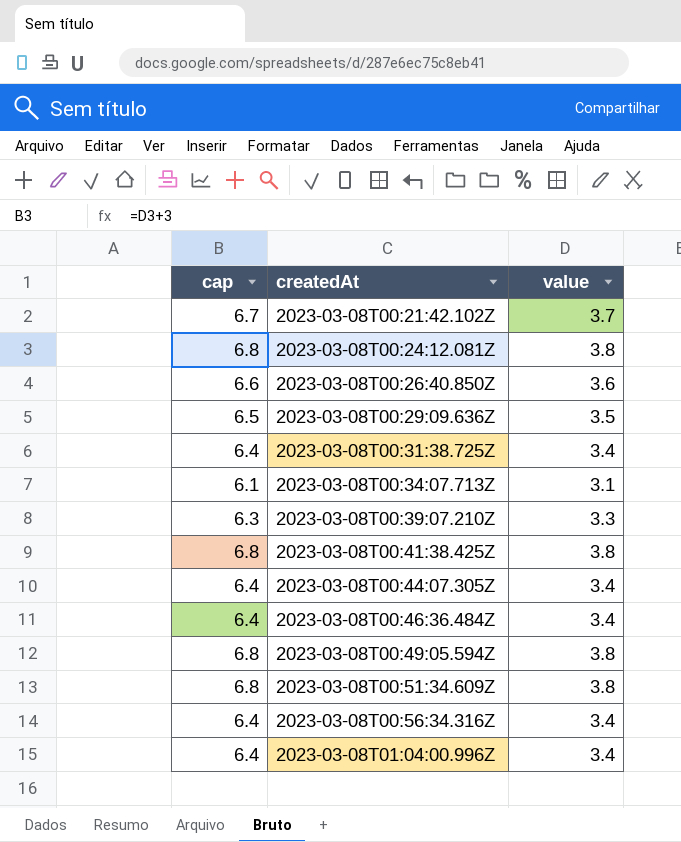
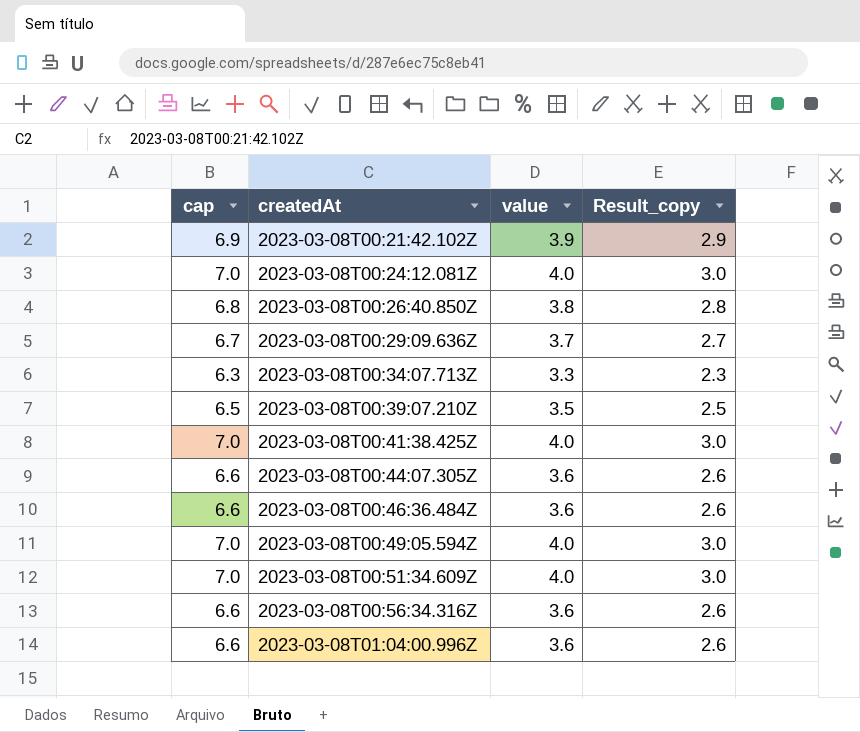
column Result_copy | formula: none -> [value] - 1
row 2023-03-08T00:31:38.725Z: 6.4 | 3.4 -> none
2023-03-08T00:21:42.102Z | cap: 6.7 -> 6.9
2023-03-08T00:21:42.102Z | value: 3.7 -> 3.9
2023-03-08T00:24:12.081Z | cap: 6.8 -> 7.0
2023-03-08T00:24:12.081Z | value: 3.8 -> 4.0
2023-03-08T00:26:40.850Z | cap: 6.6 -> 6.8
2023-03-08T00:26:40.850Z | value: 3.6 -> 3.8
2023-03-08T00:29:09.636Z | cap: 6.5 -> 6.7
2023-03-08T00:29:09.636Z | value: 3.5 -> 3.7
2023-03-08T00:34:07.713Z | cap: 6.1 -> 6.3
2023-03-08T00:34:07.713Z | value: 3.1 -> 3.3
2023-03-08T00:39:07.210Z | cap: 6.3 -> 6.5
2023-03-08T00:39:07.210Z | value: 3.3 -> 3.5
2023-03-08T00:41:38.425Z | cap: 6.8 -> 7.0
2023-03-08T00:41:38.425Z | value: 3.8 -> 4.0
2023-03-08T00:44:07.305Z | cap: 6.4 -> 6.6
2023-03-08T00:44:07.305Z | value: 3.4 -> 3.6
2023-03-08T00:46:36.484Z | cap: 6.4 -> 6.6
2023-03-08T00:46:36.484Z | value: 3.4 -> 3.6
2023-03-08T00:49:05.594Z | cap: 6.8 -> 7.0
2023-03-08T00:49:05.594Z | value: 3.8 -> 4.0
2023-03-08T00:51:34.609Z | cap: 6.8 -> 7.0
2023-03-08T00:51:34.609Z | value: 3.8 -> 4.0
2023-03-08T00:56:34.316Z | cap: 6.4 -> 6.6
2023-03-08T00:56:34.316Z | value: 3.4 -> 3.6
2023-03-08T01:04:00.996Z | cap: 6.4 -> 6.6
2023-03-08T01:04:00.996Z | value: 3.4 -> 3.6

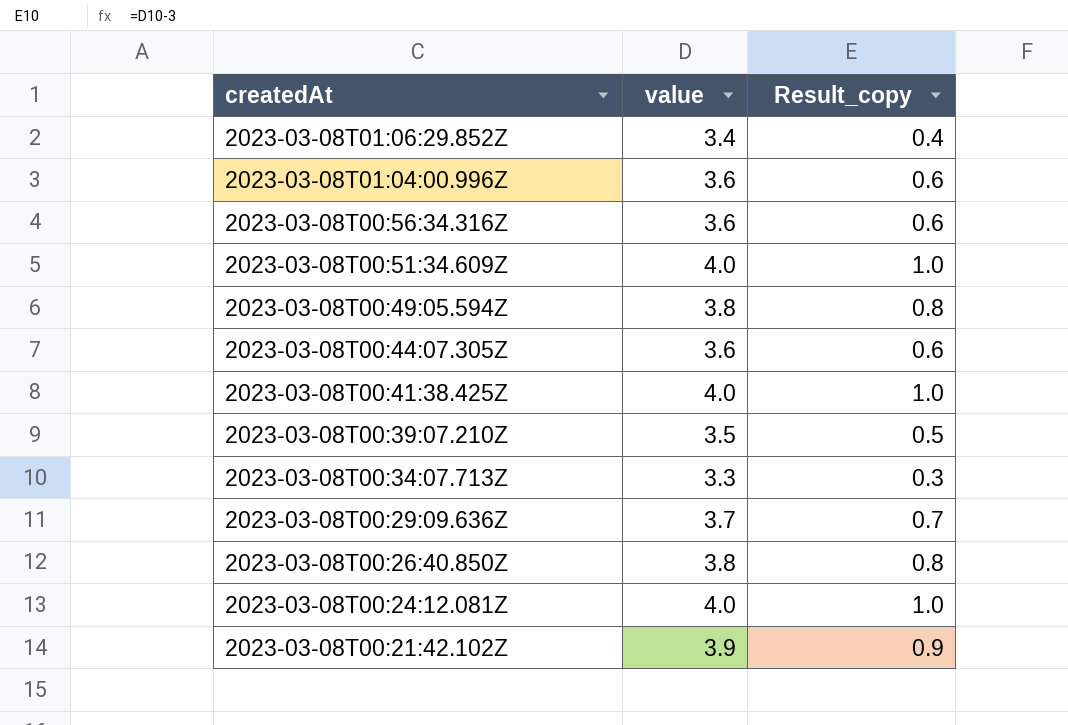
row order: createdAt ascending -> createdAt descending
column cap | formula: [value] + 3 -> none
column Result_copy | formula: [value] - 1 -> [value] - 3
row 2023-03-08T00:46:36.484Z: 6.6 | 3.6 | 2.6 -> none
row 2023-03-08T01:06:29.852Z: none -> 3.4 | 0.4
2023-03-08T00:49:05.594Z | value: 4.0 -> 3.8

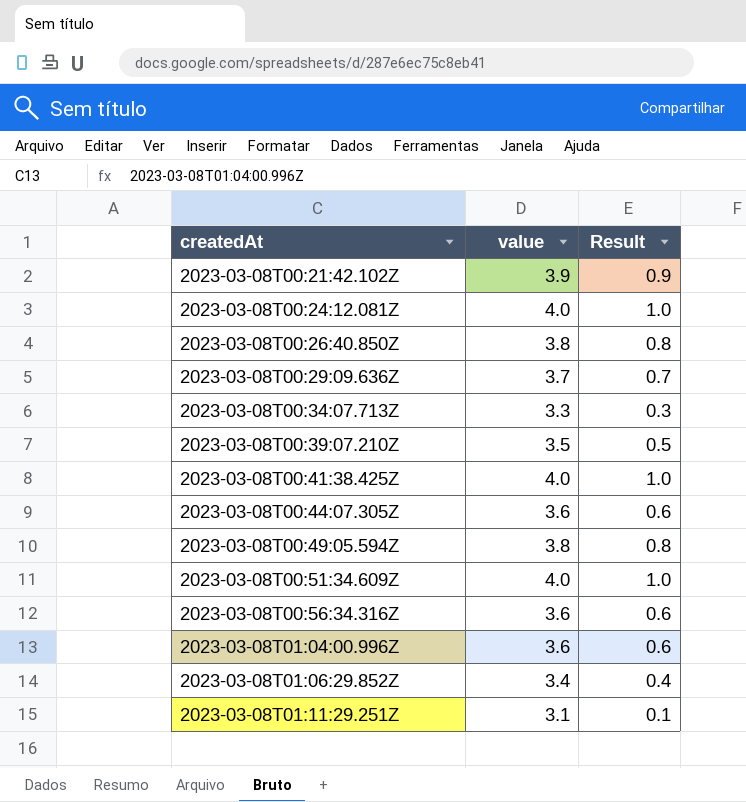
row order: createdAt descending -> createdAt ascending
column name: Result_copy -> Result
row 2023-03-08T01:11:29.251Z: none -> 3.1 | 0.1

